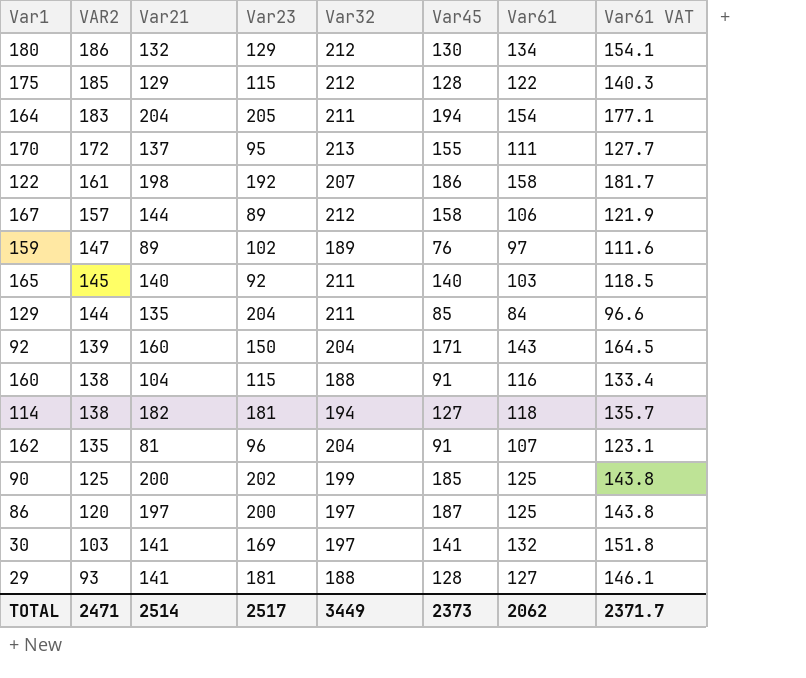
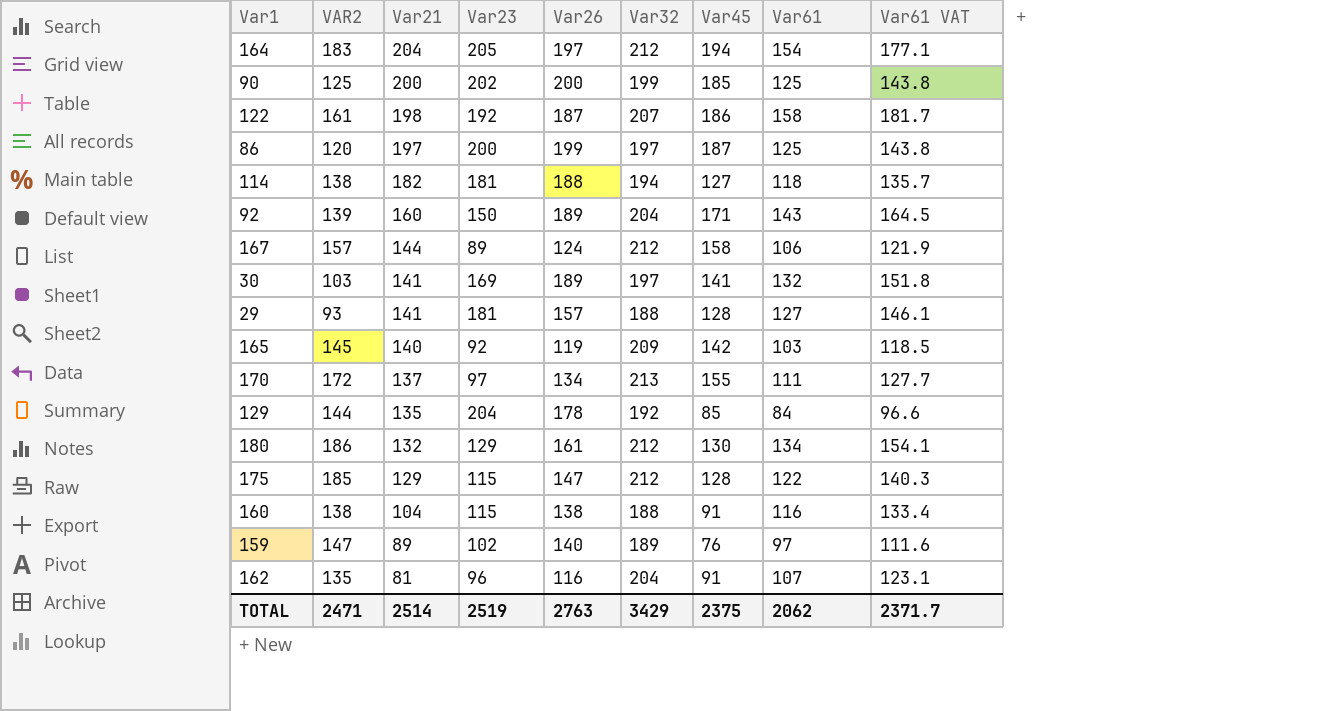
row order: VAR2 descending -> Var21 descending
column Var26 | position: none -> 5
164 | Var32: 211 -> 212
165 | Var32: 211 -> 209
165 | Var45: 140 -> 142
170 | Var23: 95 -> 97
129 | Var32: 211 -> 192
TOTAL | Var23: 2517 -> 2519
TOTAL | Var32: 3449 -> 3429
TOTAL | Var45: 2373 -> 2375

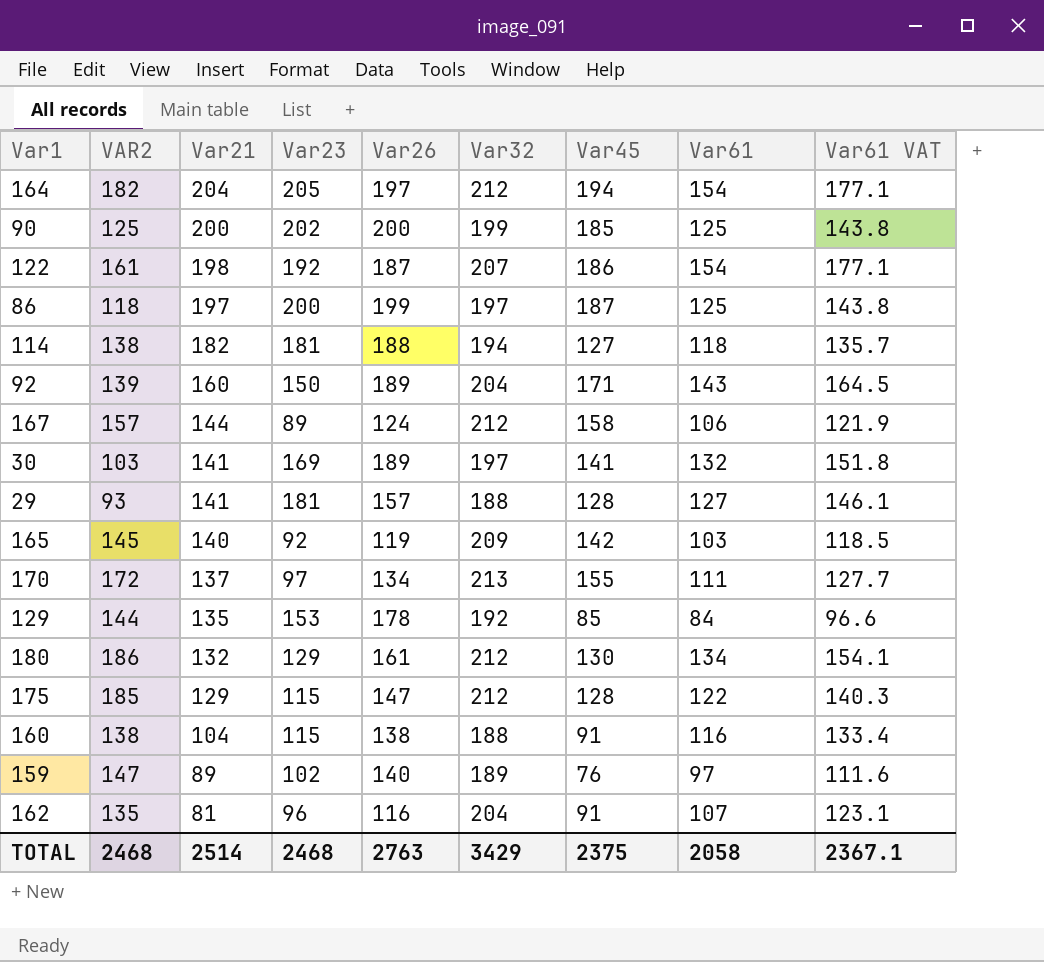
164 | VAR2: 183 -> 182
122 | Var61: 158 -> 154
122 | Var61 VAT: 181.7 -> 177.1
86 | VAR2: 120 -> 118
129 | Var23: 204 -> 153
TOTAL | VAR2: 2471 -> 2468
TOTAL | Var23: 2519 -> 2468
TOTAL | Var61: 2062 -> 2058
TOTAL | Var61 VAT: 2371.7 -> 2367.1

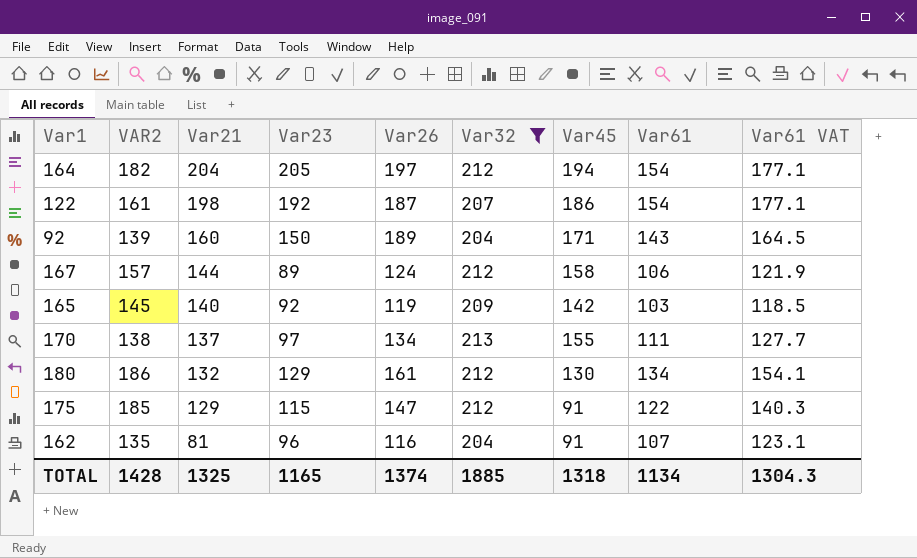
filter: none -> Var32 >= 204
170 | VAR2: 172 -> 138
175 | Var45: 128 -> 91
TOTAL | VAR2: 2468 -> 1428
TOTAL | Var21: 2514 -> 1325
TOTAL | Var23: 2468 -> 1165
TOTAL | Var26: 2763 -> 1374
TOTAL | Var32: 3429 -> 1885
TOTAL | Var45: 2375 -> 1318
TOTAL | Var61: 2058 -> 1134
TOTAL | Var61 VAT: 2367.1 -> 1304.3

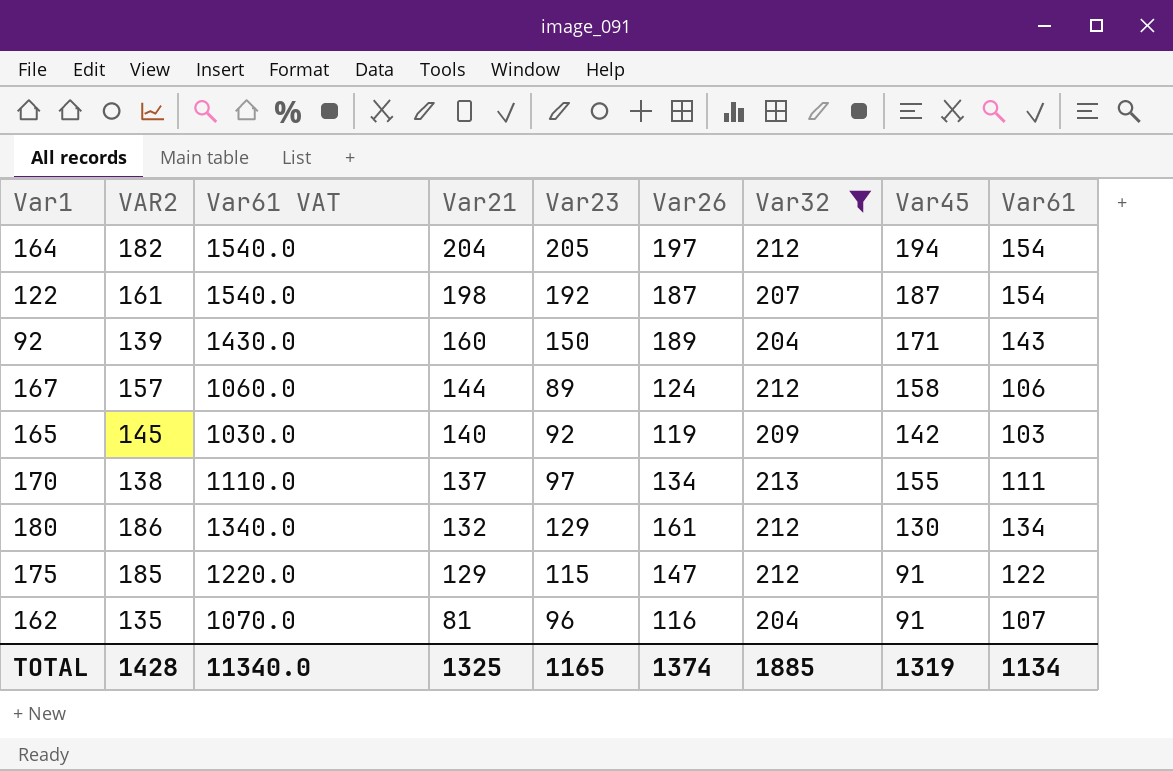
column Var61 VAT | formula: [Var61] * 1.15 -> [Var61] * 10
column Var61 VAT | position: 9 -> 3
122 | Var45: 186 -> 187
TOTAL | Var61 VAT: 1304.3 -> 11340.0
TOTAL | Var45: 1318 -> 1319

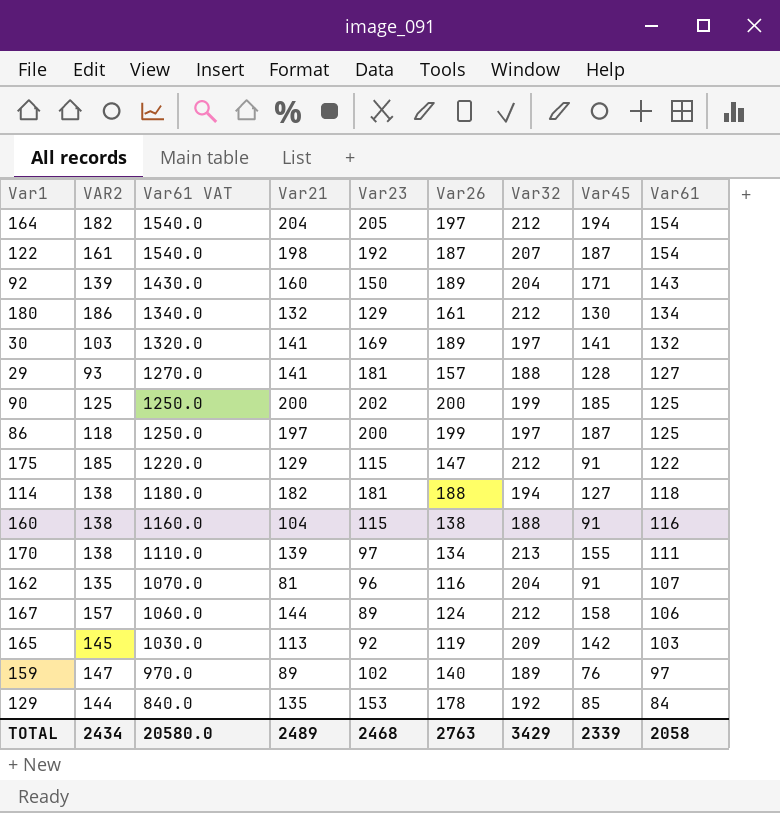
filter: Var32 >= 204 -> none
row order: Var21 descending -> Var61 VAT descending
170 | Var21: 137 -> 139
165 | Var21: 140 -> 113
TOTAL | VAR2: 1428 -> 2434
TOTAL | Var61 VAT: 11340.0 -> 20580.0
TOTAL | Var21: 1325 -> 2489
TOTAL | Var23: 1165 -> 2468
TOTAL | Var26: 1374 -> 2763
TOTAL | Var32: 1885 -> 3429
TOTAL | Var45: 1319 -> 2339
TOTAL | Var61: 1134 -> 2058

